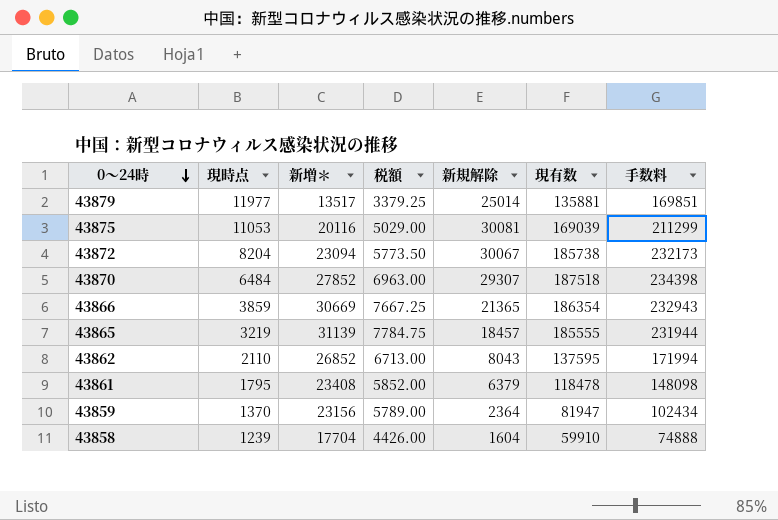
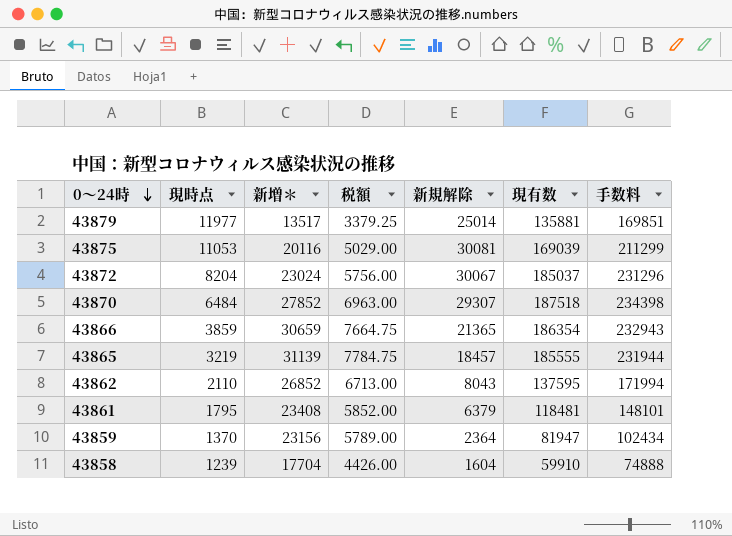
43872 | 新増＊: 23094 -> 23024
43872 | 税額: 5773.50 -> 5756.00
43872 | 現有数: 185738 -> 185037
43872 | 手数料: 232173 -> 231296
43866 | 新増＊: 30669 -> 30659
43866 | 税額: 7667.25 -> 7664.75
43861 | 現有数: 118478 -> 118481
43861 | 手数料: 148098 -> 148101

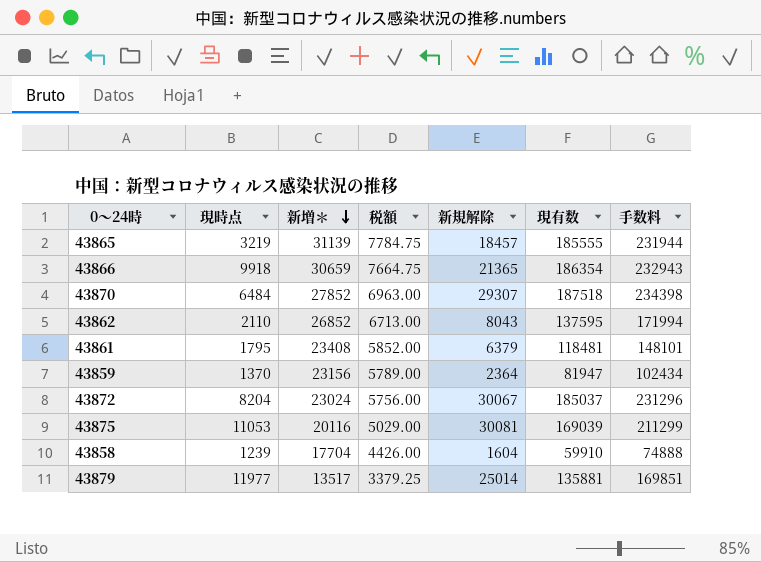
row order: 0～24時 descending -> 新増＊ descending
43866 | 現時点: 3859 -> 9918

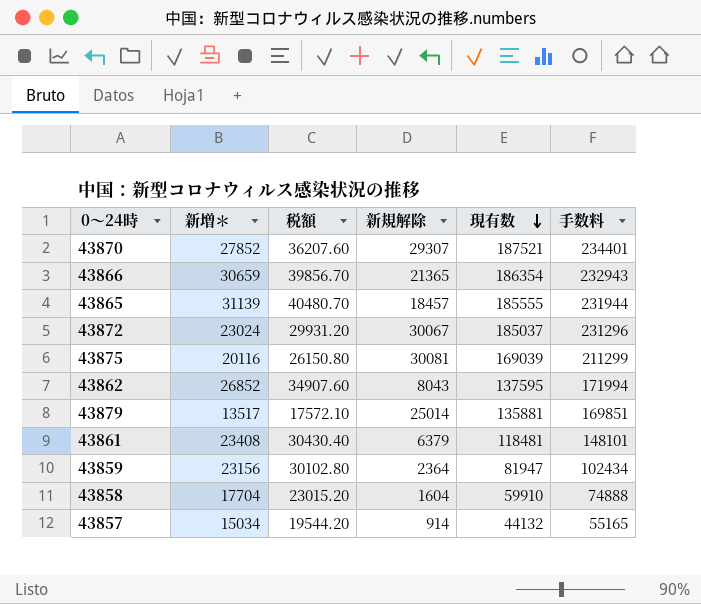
row order: 新増＊ descending -> 現有数 descending
column 現時点 | position: 2 -> none
column 税額 | formula: [新増＊] * 0.25 -> [新増＊] * 1.3
43870 | 現有数: 187518 -> 187521
43870 | 手数料: 234398 -> 234401
row 43857: none -> 15034 | 19544.20 | 914 | 44132 | 55165

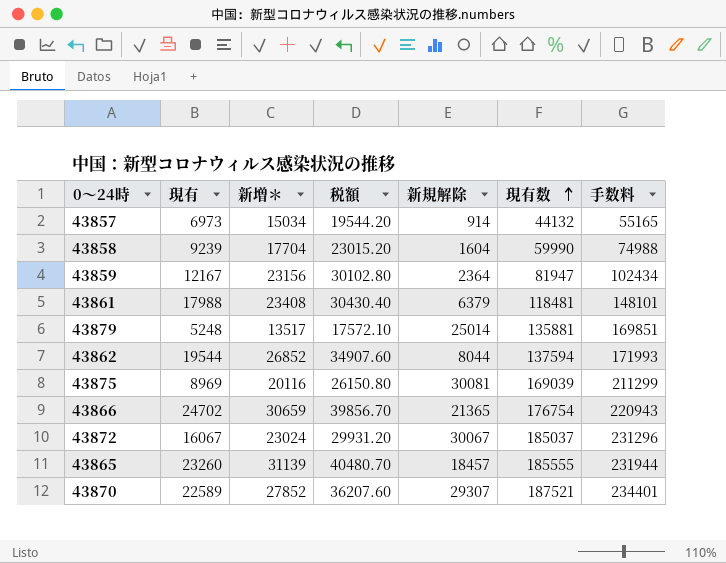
row order: 現有数 descending -> 現有数 ascending
column 現有 | position: none -> 2
43858 | 現有数: 59910 -> 59990
43858 | 手数料: 74888 -> 74988
43862 | 新規解除: 8043 -> 8044
43862 | 現有数: 137595 -> 137594
43862 | 手数料: 171994 -> 171993
43866 | 現有数: 186354 -> 176754
43866 | 手数料: 232943 -> 220943

